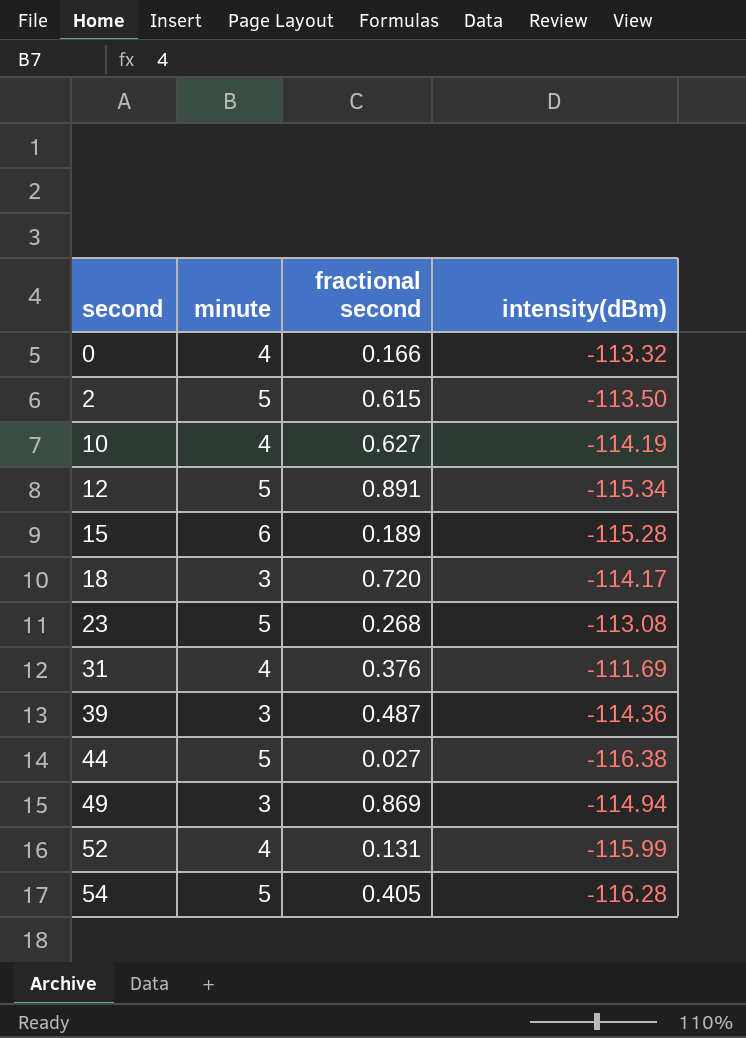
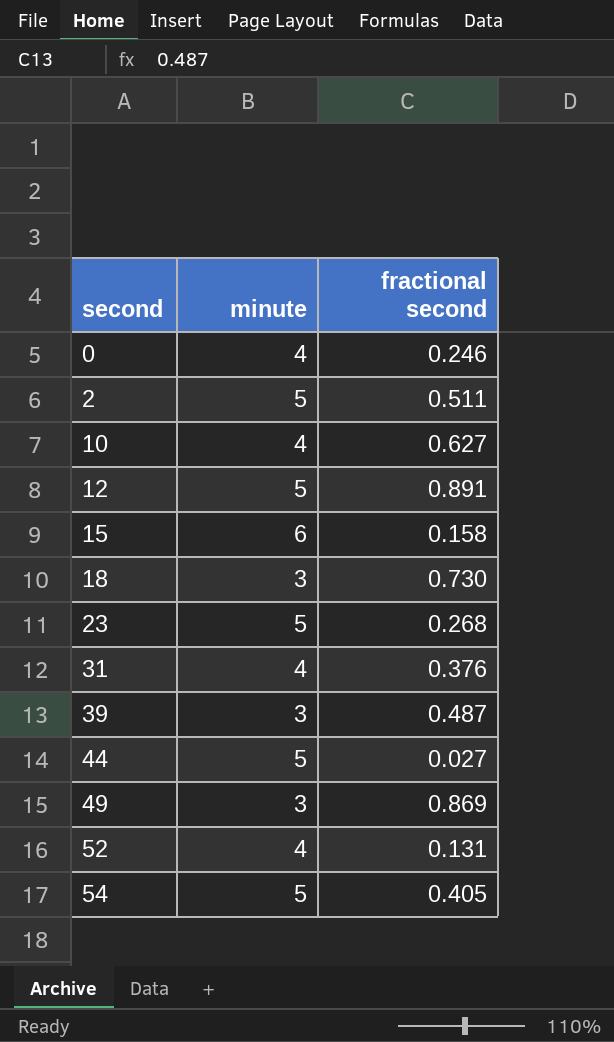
column intensity(dBm) | position: 4 -> none
0 | fractional second: 0.166 -> 0.246
2 | fractional second: 0.615 -> 0.511
15 | fractional second: 0.189 -> 0.158
18 | fractional second: 0.720 -> 0.730

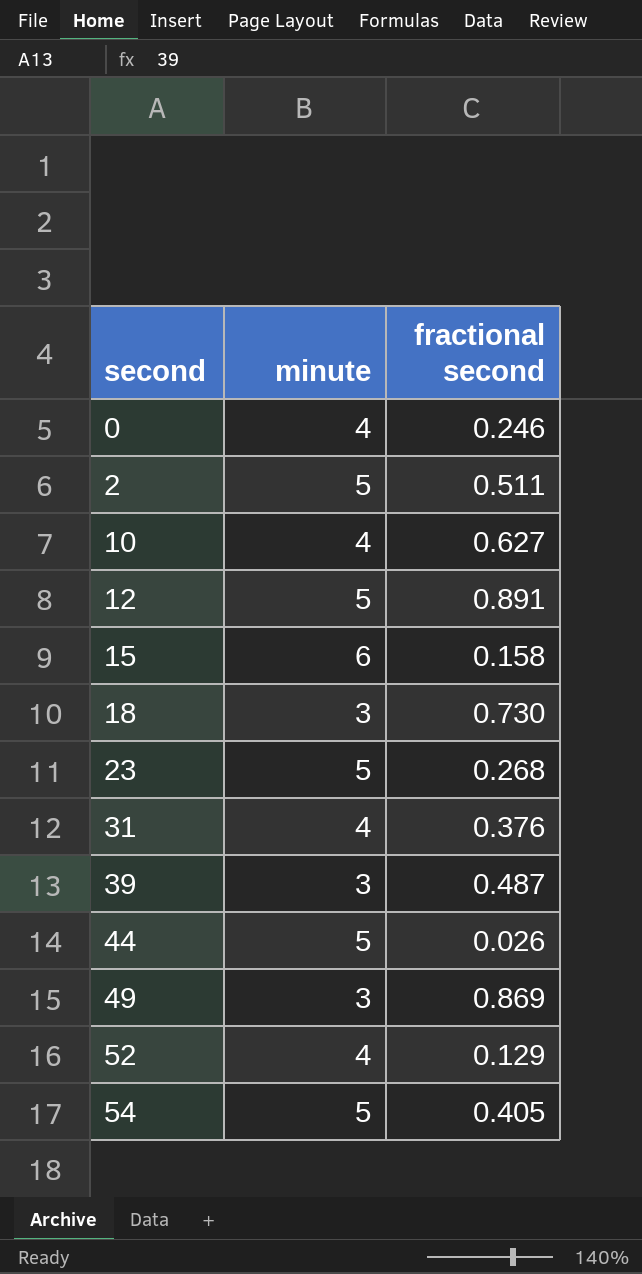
44 | fractional second: 0.027 -> 0.026
52 | fractional second: 0.131 -> 0.129

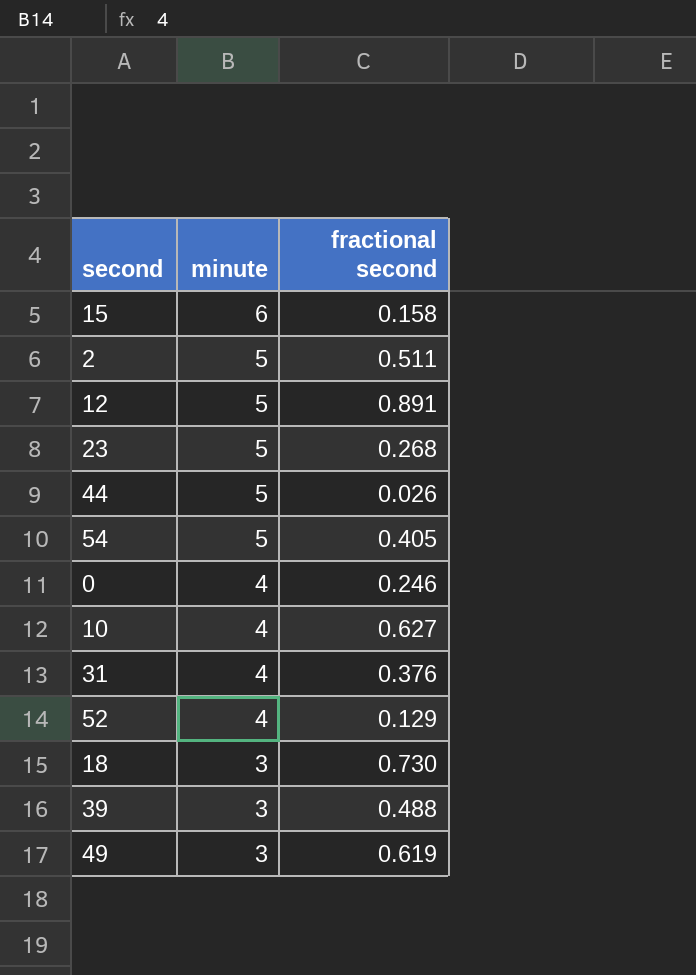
row order: second ascending -> minute descending
39 | fractional second: 0.487 -> 0.488
49 | fractional second: 0.869 -> 0.619

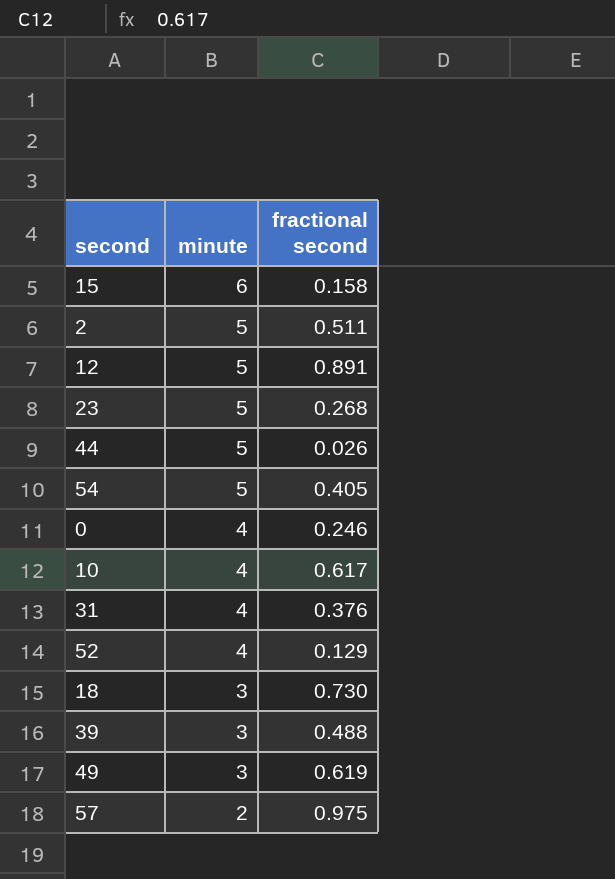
10 | fractional second: 0.627 -> 0.617
row 57: none -> 2 | 0.975

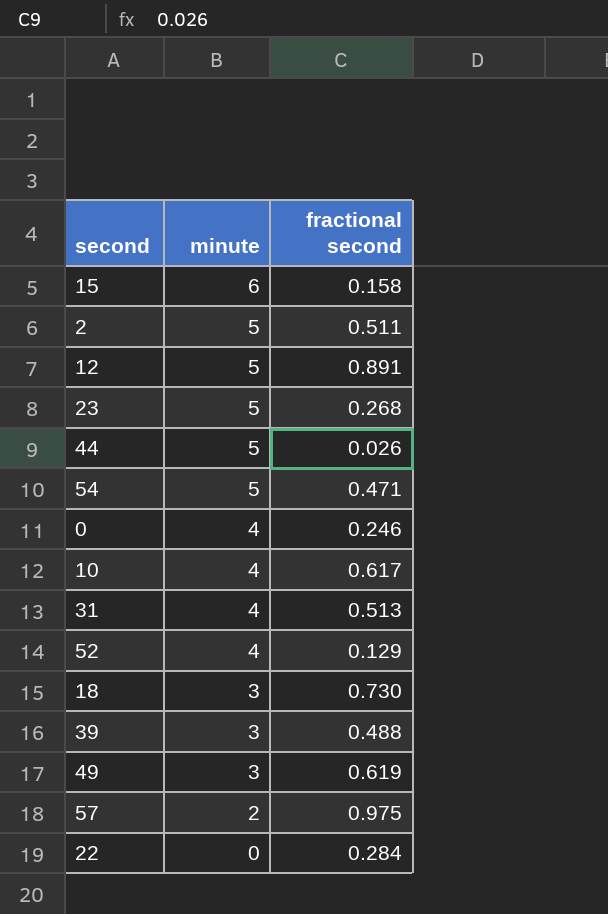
54 | fractional second: 0.405 -> 0.471
31 | fractional second: 0.376 -> 0.513
row 22: none -> 0 | 0.284

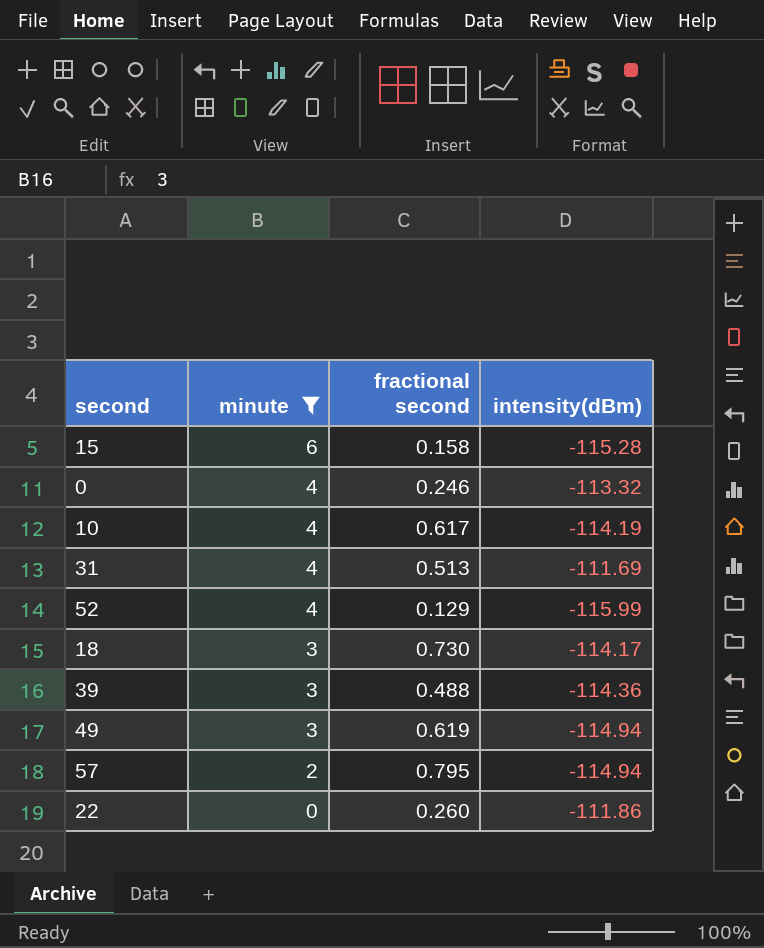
filter: none -> minute != 5
column intensity(dBm) | position: none -> 4
57 | fractional second: 0.975 -> 0.795
22 | fractional second: 0.284 -> 0.260

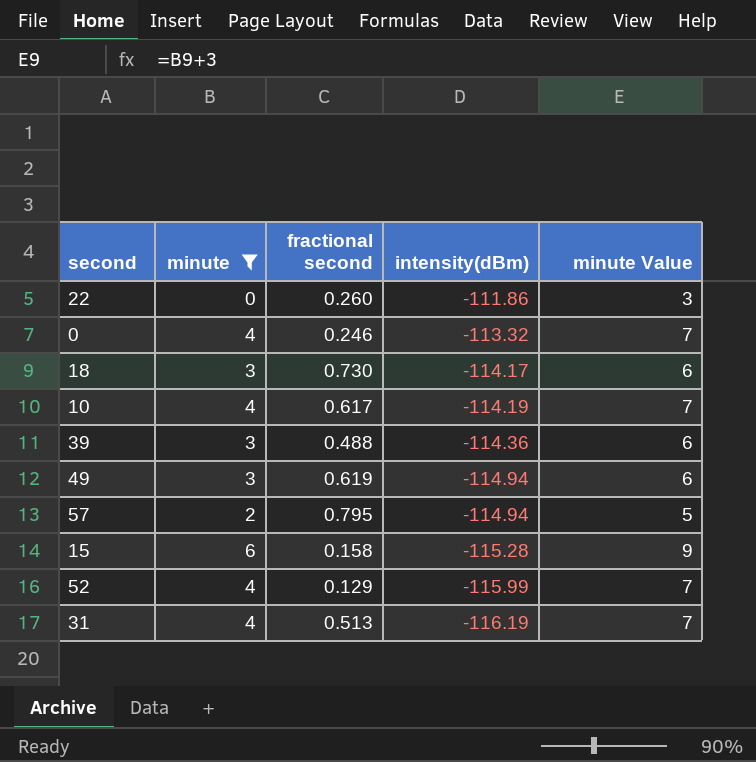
row order: minute descending -> intensity(dBm) descending
column minute Value | formula: none -> [minute] + 3
31 | intensity(dBm): -111.69 -> -116.19

